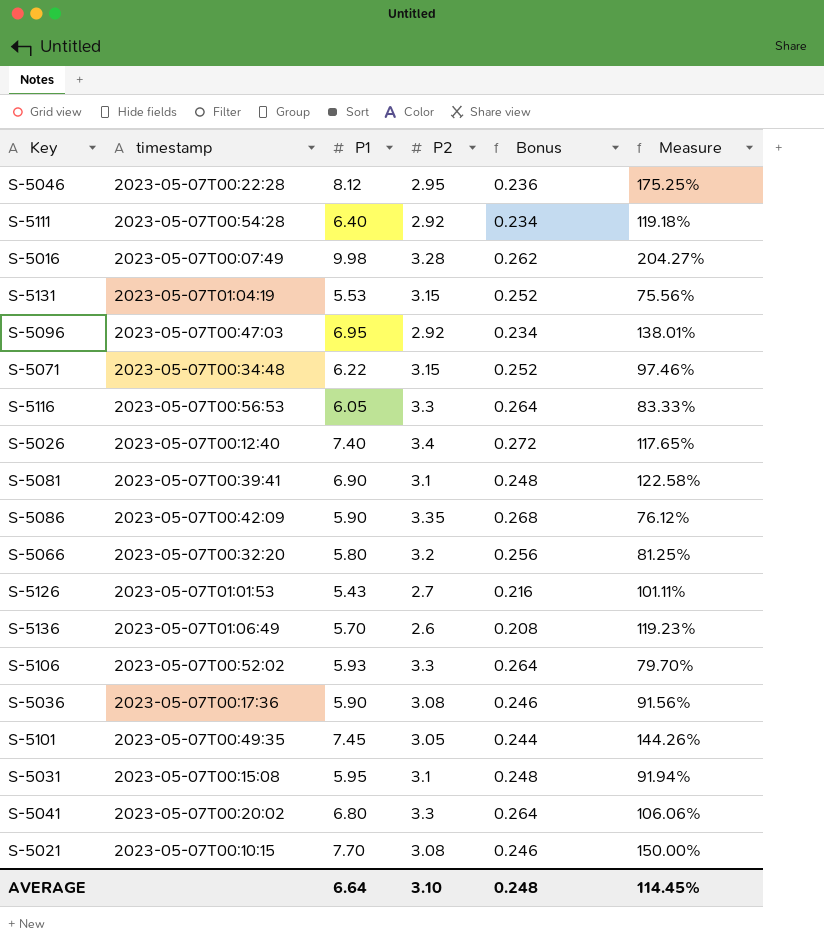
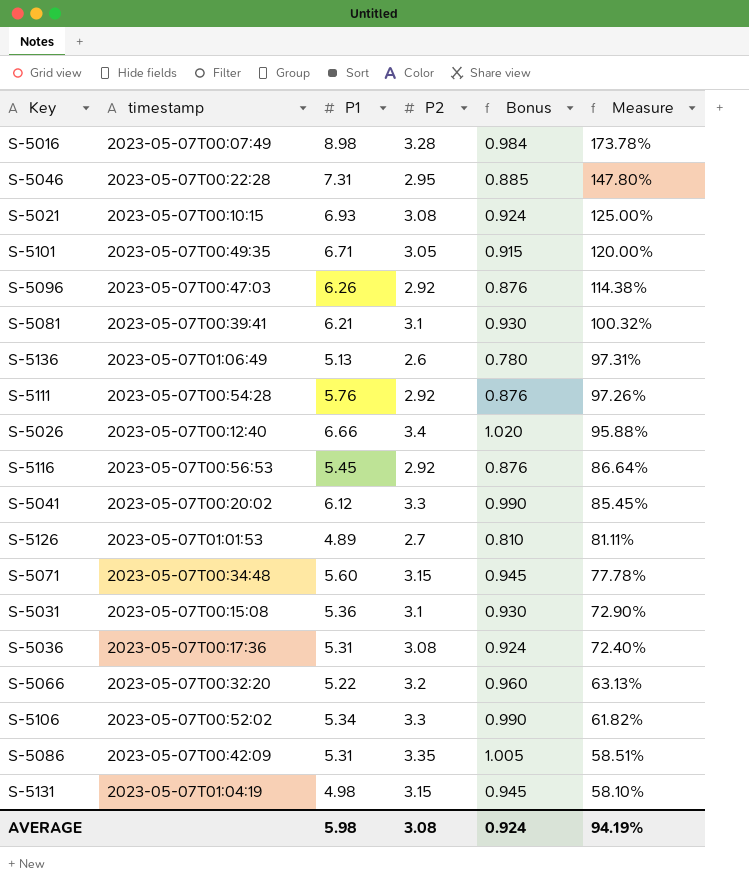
row order: none -> Measure descending
column Bonus | formula: [P2] * 0.08 -> [P2] * 0.3
S-5016 | P1: 9.98 -> 8.98
S-5016 | Measure: 204.27% -> 173.78%
S-5046 | P1: 8.12 -> 7.31
S-5046 | Measure: 175.25% -> 147.80%
S-5021 | P1: 7.70 -> 6.93
S-5021 | Measure: 150.00% -> 125.00%
S-5101 | P1: 7.45 -> 6.71
S-5101 | Measure: 144.26% -> 120.00%
S-5096 | P1: 6.95 -> 6.26
S-5096 | Measure: 138.01% -> 114.38%
S-5081 | P1: 6.90 -> 6.21
S-5081 | Measure: 122.58% -> 100.32%
S-5136 | P1: 5.70 -> 5.13
S-5136 | Measure: 119.23% -> 97.31%
S-5111 | P1: 6.40 -> 5.76
S-5111 | Measure: 119.18% -> 97.26%
S-5026 | P1: 7.40 -> 6.66
S-5026 | Measure: 117.65% -> 95.88%
S-5116 | P1: 6.05 -> 5.45
S-5116 | P2: 3.3 -> 2.92
S-5116 | Measure: 83.33% -> 86.64%
S-5041 | P1: 6.80 -> 6.12
S-5041 | Measure: 106.06% -> 85.45%
S-5126 | P1: 5.43 -> 4.89
S-5126 | Measure: 101.11% -> 81.11%
S-5071 | P1: 6.22 -> 5.60
S-5071 | Measure: 97.46% -> 77.78%
S-5031 | P1: 5.95 -> 5.36
S-5031 | Measure: 91.94% -> 72.90%
S-5036 | P1: 5.90 -> 5.31
S-5036 | Measure: 91.56% -> 72.40%
S-5066 | P1: 5.80 -> 5.22
S-5066 | Measure: 81.25% -> 63.13%
S-5106 | P1: 5.93 -> 5.34
S-5106 | Measure: 79.70% -> 61.82%
S-5086 | P1: 5.90 -> 5.31
S-5086 | Measure: 76.12% -> 58.51%
S-5131 | P1: 5.53 -> 4.98
S-5131 | Measure: 75.56% -> 58.10%
AVERAGE | P1: 6.64 -> 5.98
AVERAGE | P2: 3.10 -> 3.08
AVERAGE | Bonus: 0.248 -> 0.924
AVERAGE | Measure: 114.45% -> 94.19%

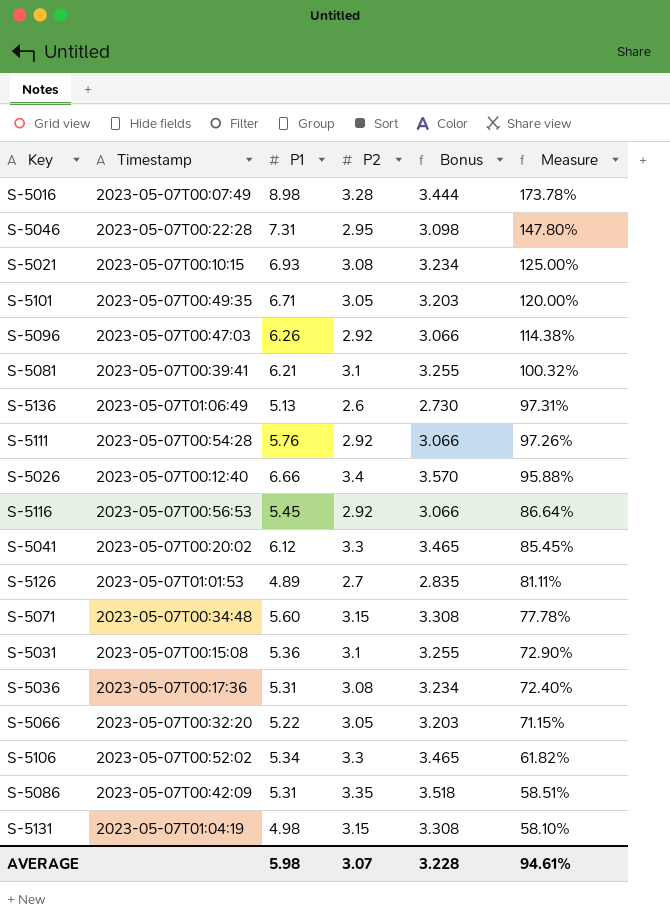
column name: timestamp -> Timestamp
column Bonus | formula: [P2] * 0.3 -> [P2] * 1.05
S-5066 | P2: 3.2 -> 3.05
S-5066 | Measure: 63.13% -> 71.15%
AVERAGE | P2: 3.08 -> 3.07
AVERAGE | Bonus: 0.924 -> 3.228
AVERAGE | Measure: 94.19% -> 94.61%

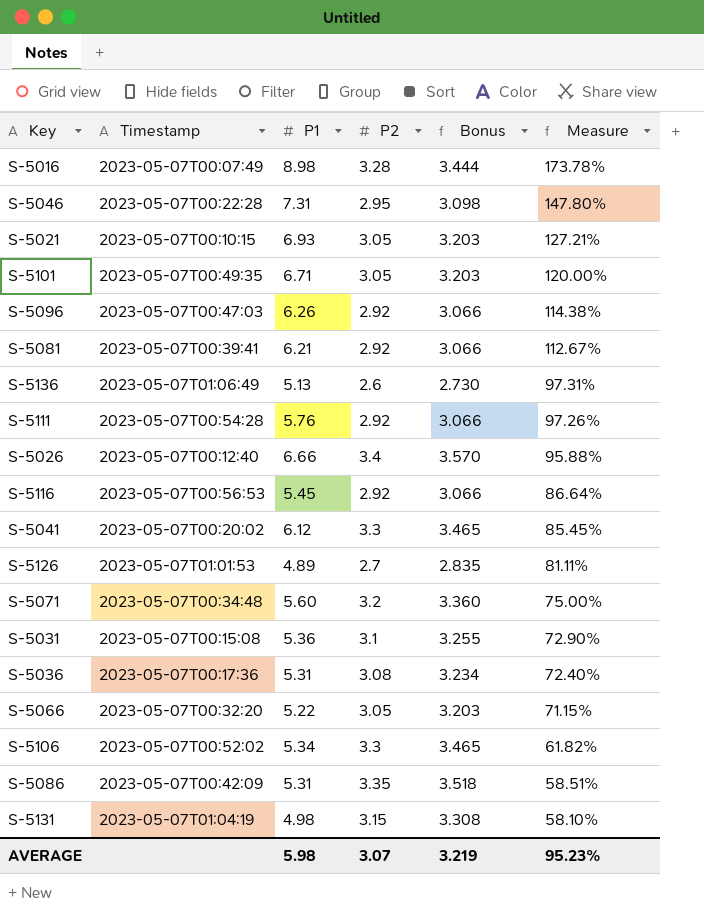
S-5021 | P2: 3.08 -> 3.05
S-5021 | Bonus: 3.234 -> 3.203
S-5021 | Measure: 125.00% -> 127.21%
S-5081 | P2: 3.1 -> 2.92
S-5081 | Bonus: 3.255 -> 3.066
S-5081 | Measure: 100.32% -> 112.67%
S-5071 | P2: 3.15 -> 3.2
S-5071 | Bonus: 3.308 -> 3.360
S-5071 | Measure: 77.78% -> 75.00%
AVERAGE | Bonus: 3.228 -> 3.219
AVERAGE | Measure: 94.61% -> 95.23%

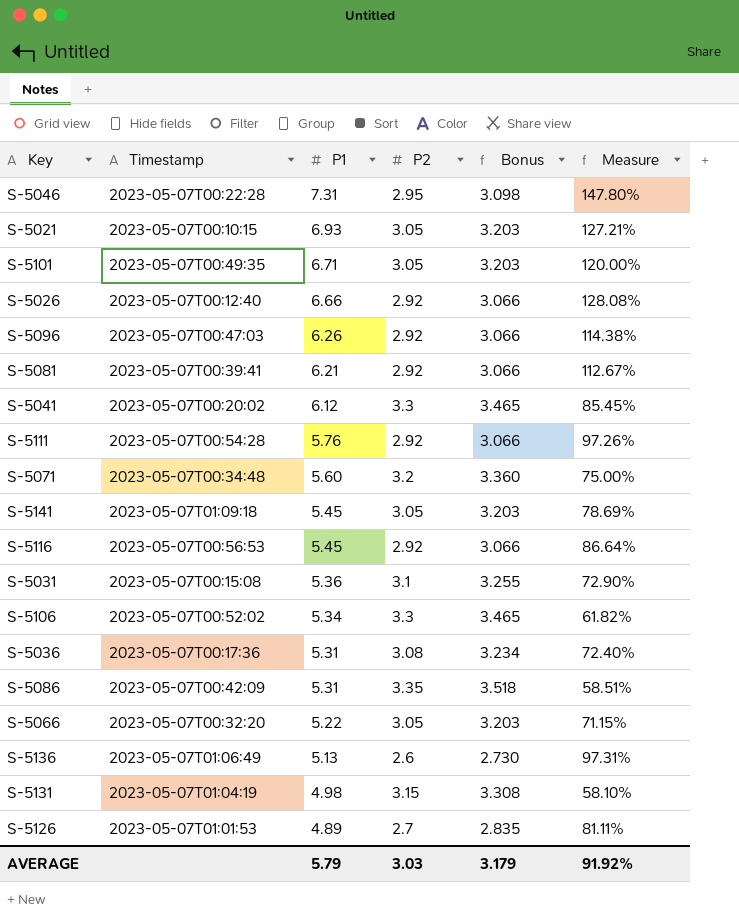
row order: Measure descending -> P1 descending
row S-5016: 2023-05-07T00:07:49 | 8.98 | 3.28 | 3.444 | 173.78% -> none
S-5026 | P2: 3.4 -> 2.92
S-5026 | Bonus: 3.570 -> 3.066
S-5026 | Measure: 95.88% -> 128.08%
row S-5141: none -> 2023-05-07T01:09:18 | 5.45 | 3.05 | 3.203 | 78.69%
AVERAGE | P1: 5.98 -> 5.79
AVERAGE | P2: 3.07 -> 3.03
AVERAGE | Bonus: 3.219 -> 3.179
AVERAGE | Measure: 95.23% -> 91.92%

